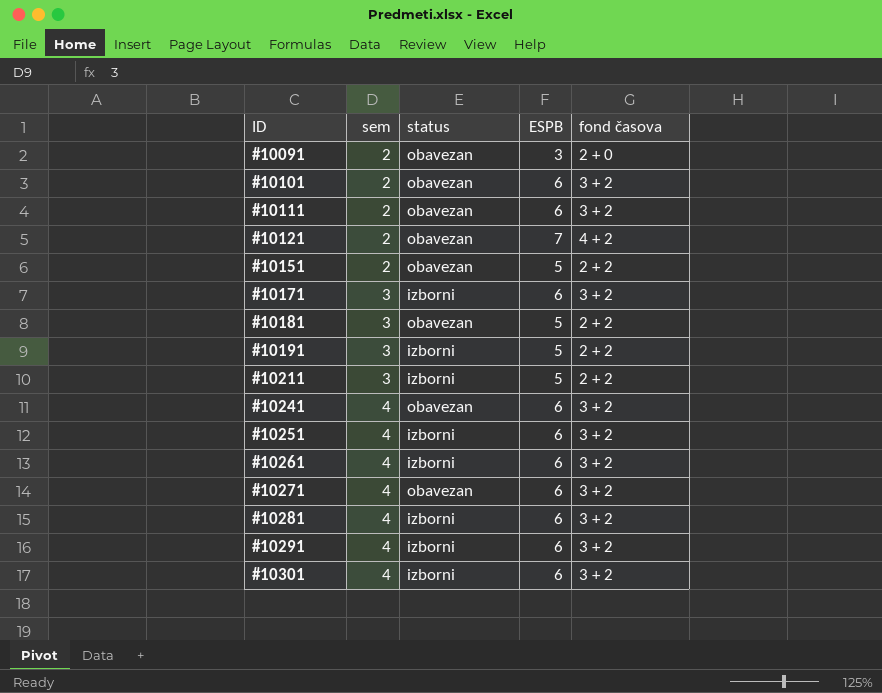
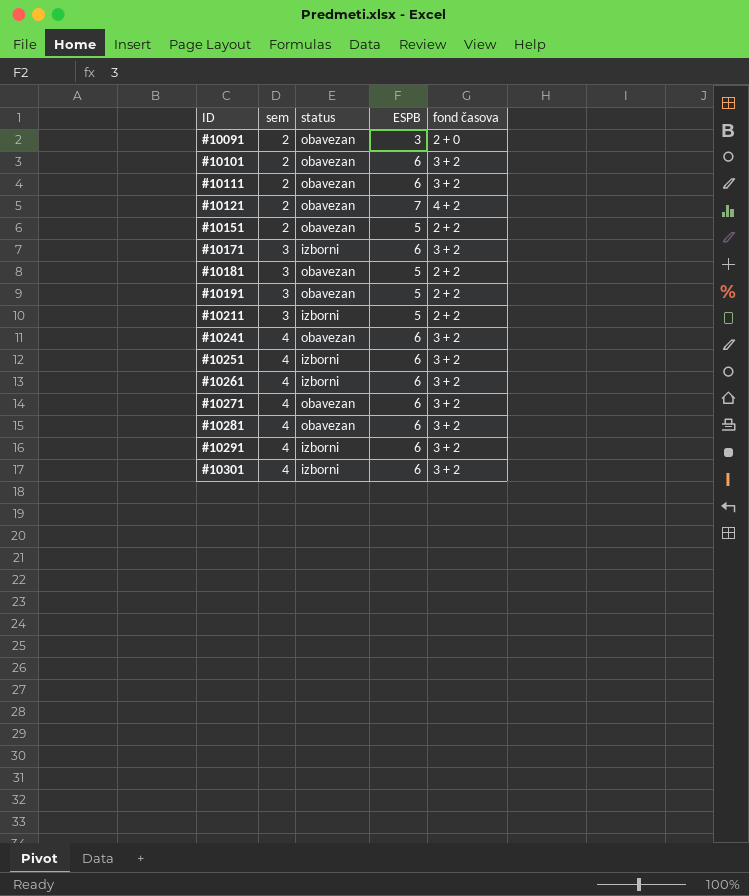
#10191 | status: izborni -> obavezan
#10281 | status: izborni -> obavezan

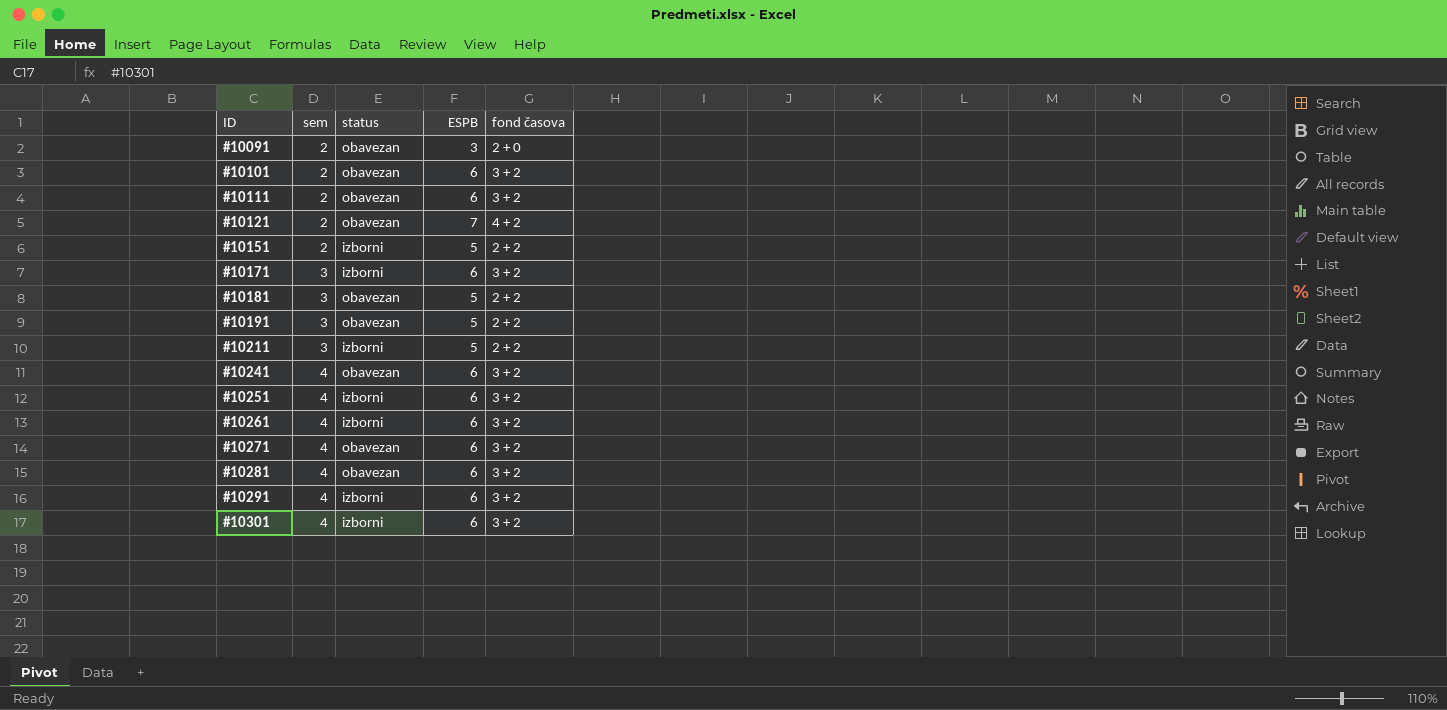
#10151 | status: obavezan -> izborni

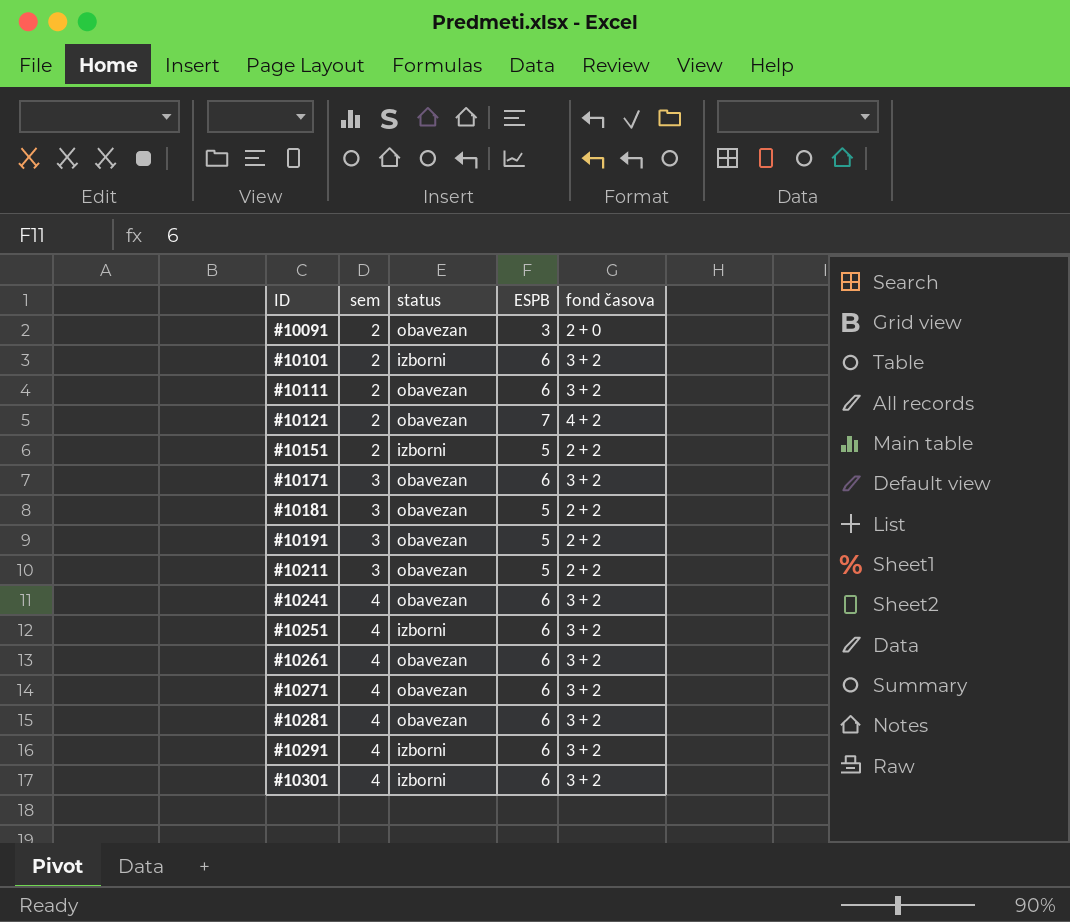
#10101 | status: obavezan -> izborni
#10171 | status: izborni -> obavezan
#10211 | status: izborni -> obavezan
#10261 | status: izborni -> obavezan

